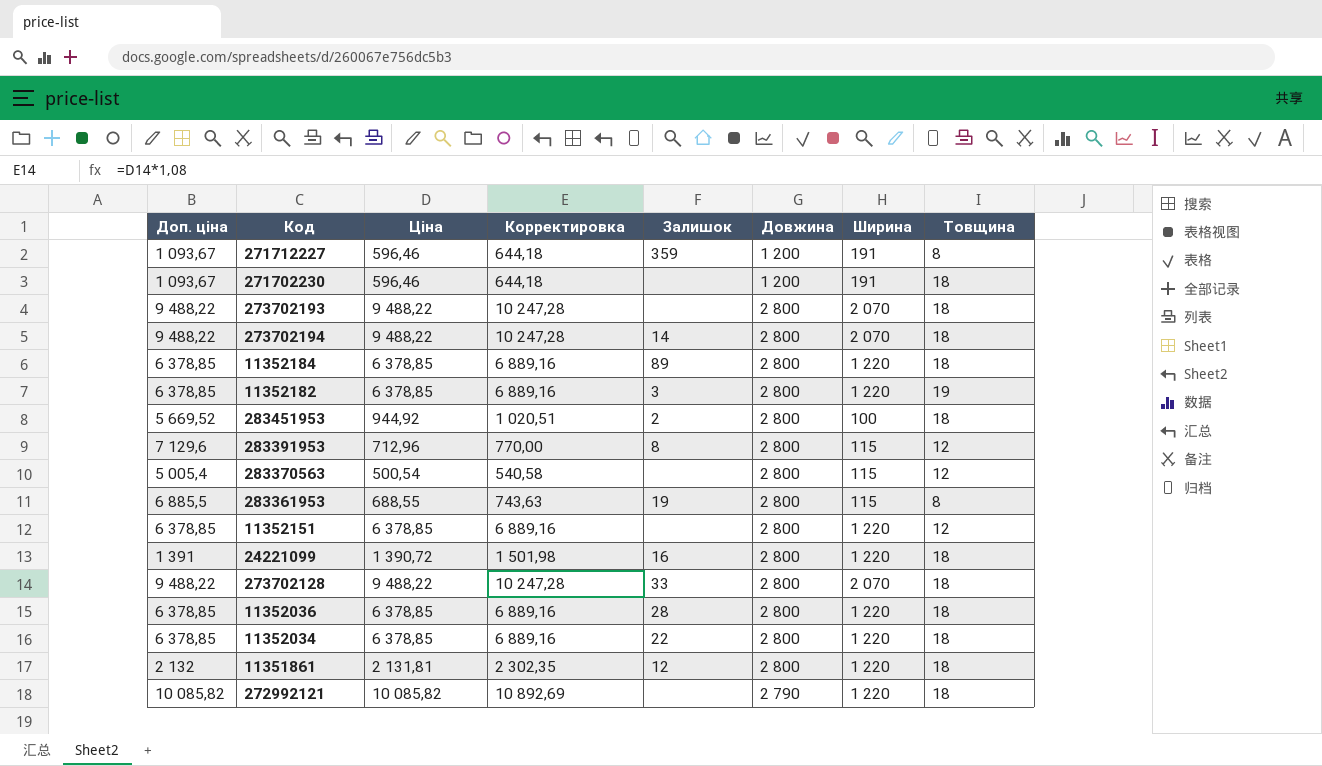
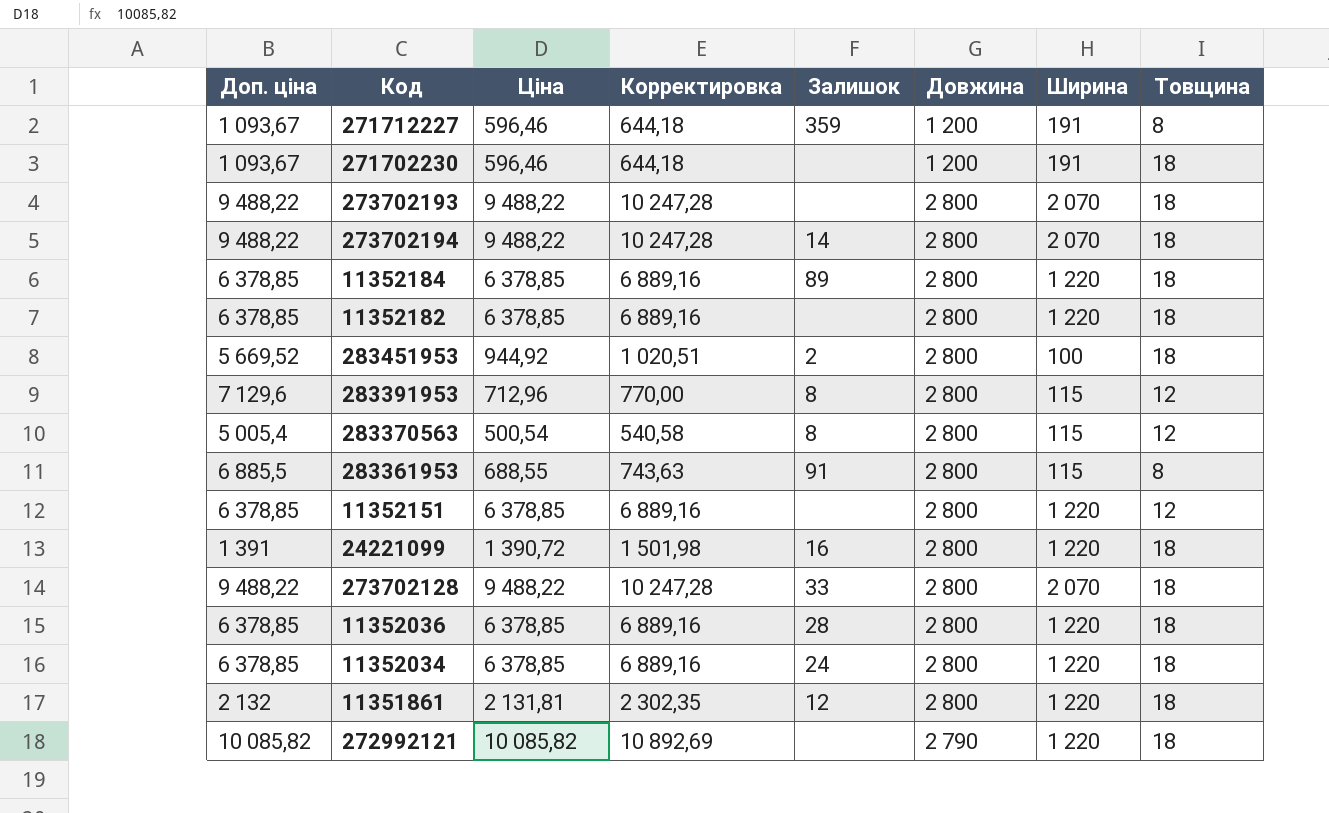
11352182 | Залишок: 3 -> none
11352182 | Товщина: 19 -> 18
283370563 | Залишок: none -> 8
283361953 | Залишок: 19 -> 91
11352034 | Залишок: 22 -> 24

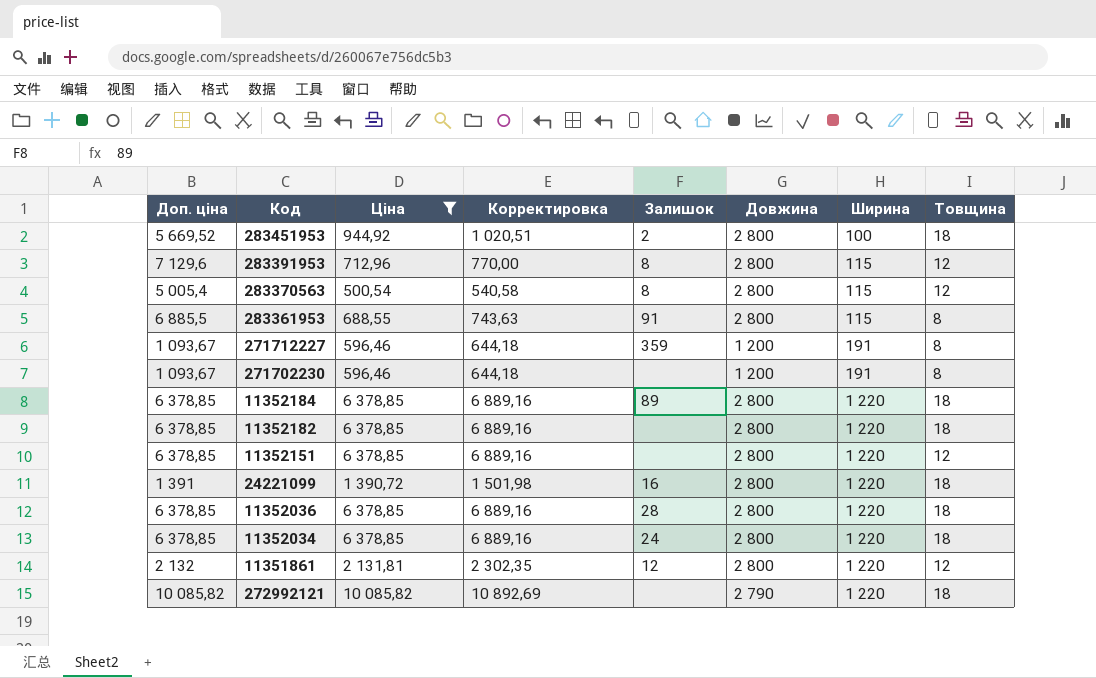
filter: none -> Ціна != 9 488,22
row order: none -> Ширина ascending
271702230 | Товщина: 18 -> 8
11351861 | Товщина: 18 -> 12

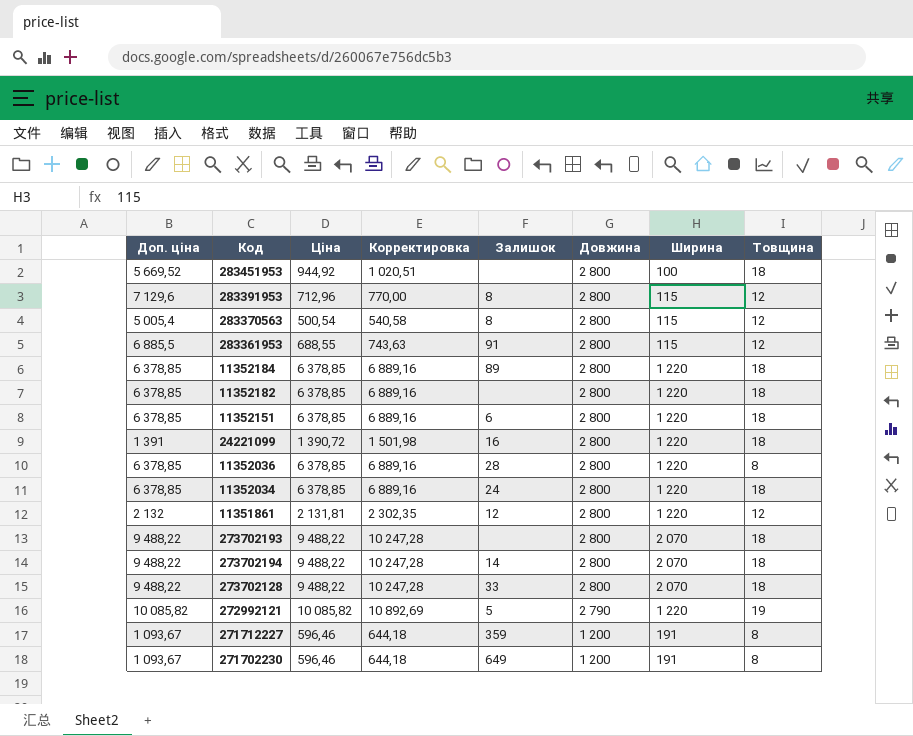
filter: Ціна != 9 488,22 -> none
row order: Ширина ascending -> Довжина descending
283451953 | Залишок: 2 -> none
283361953 | Товщина: 8 -> 12
11352151 | Залишок: none -> 6
11352151 | Товщина: 12 -> 18
11352036 | Товщина: 18 -> 8
272992121 | Залишок: none -> 5
272992121 | Товщина: 18 -> 19
271702230 | Залишок: none -> 649

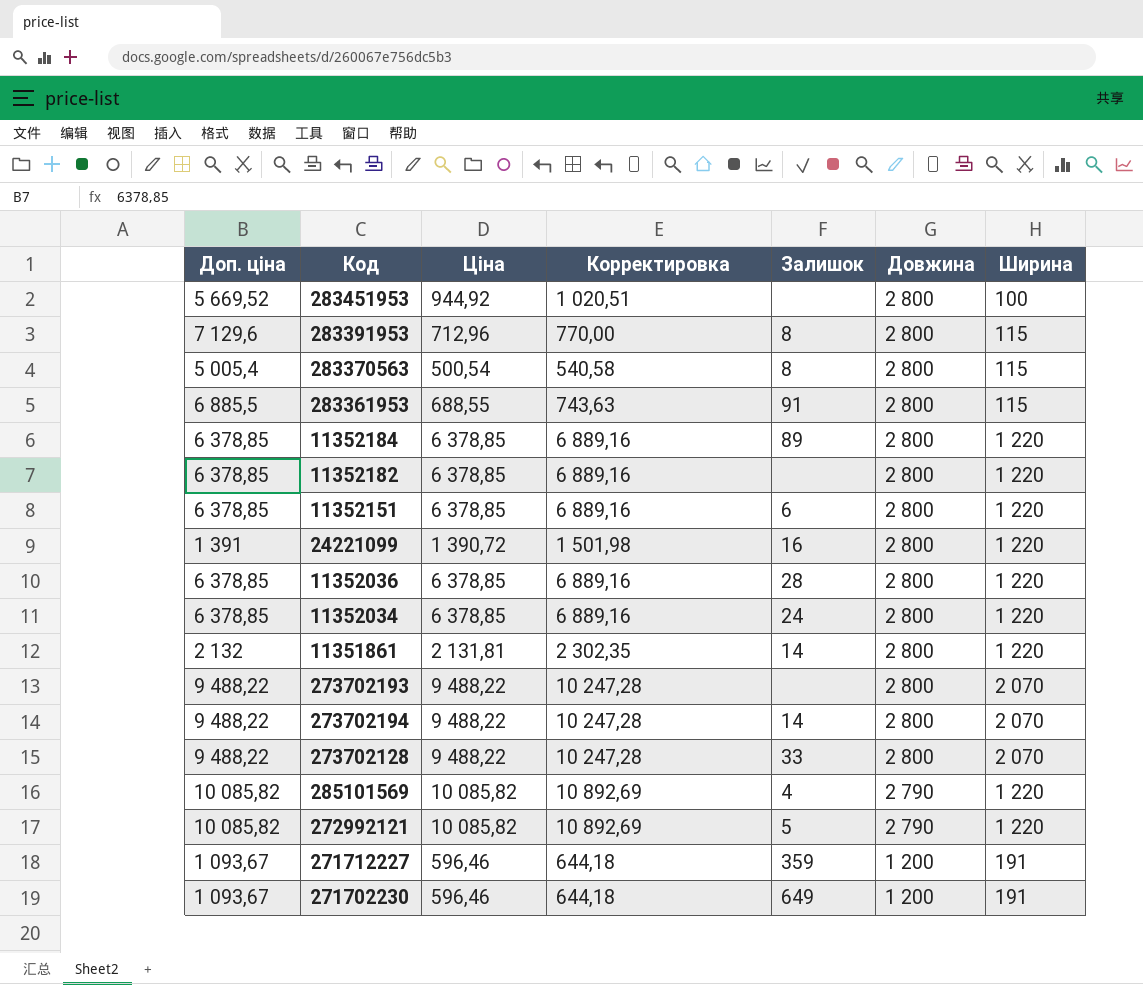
column Товщина | position: 8 -> none
11351861 | Залишок: 12 -> 14
row 285101569: none -> 10 085,82 | 10 085,82 | 10 892,69 | 4 | 2 790 | 1 220

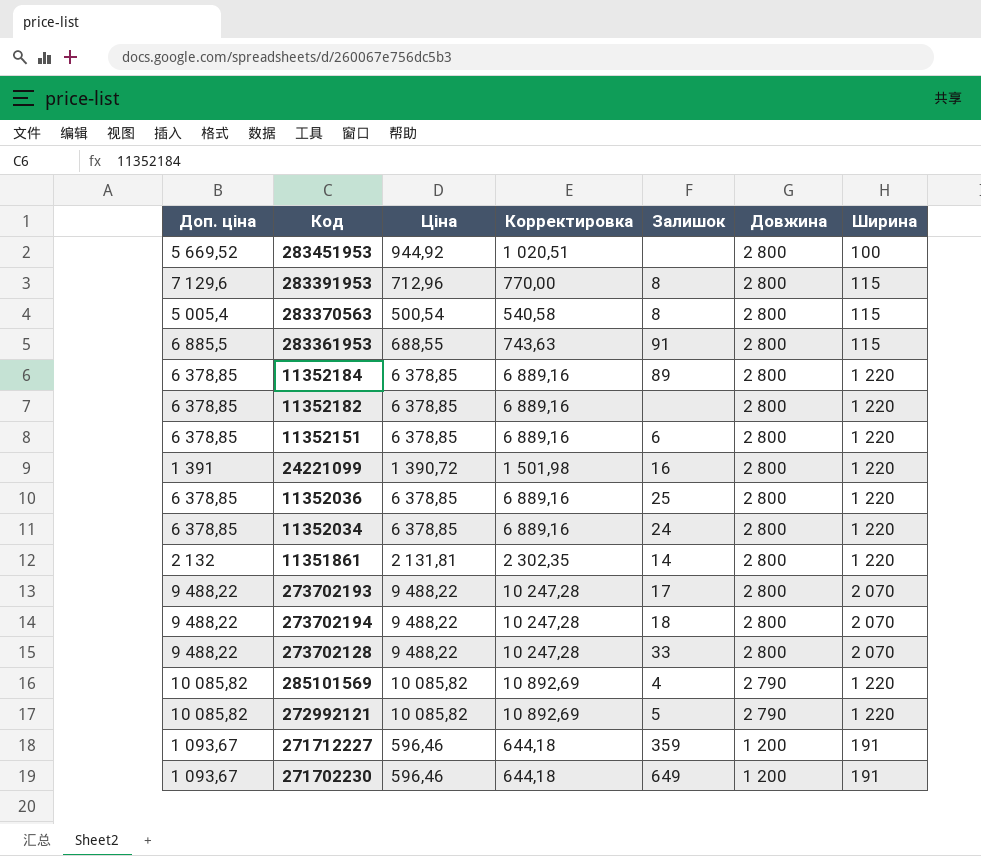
11352036 | Залишок: 28 -> 25
273702193 | Залишок: none -> 17
273702194 | Залишок: 14 -> 18

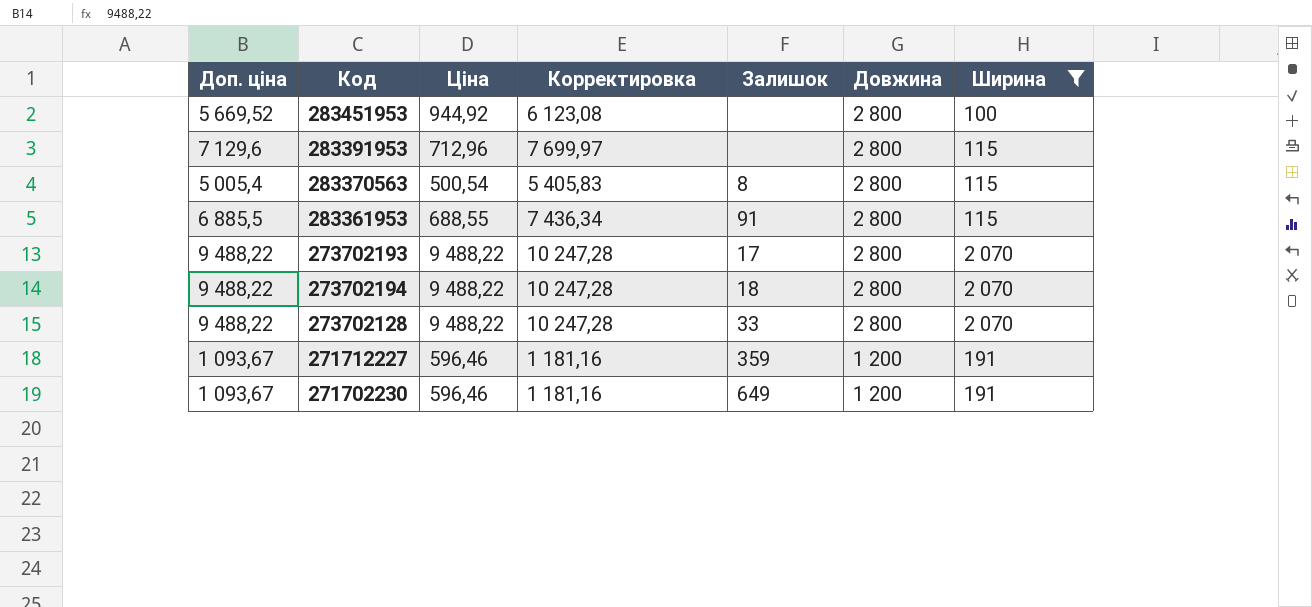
filter: none -> Ширина != 1 220
column Корректировка | formula: [Ціна] * 1,08 -> [Доп. ціна] * 1,08
283391953 | Залишок: 8 -> none

